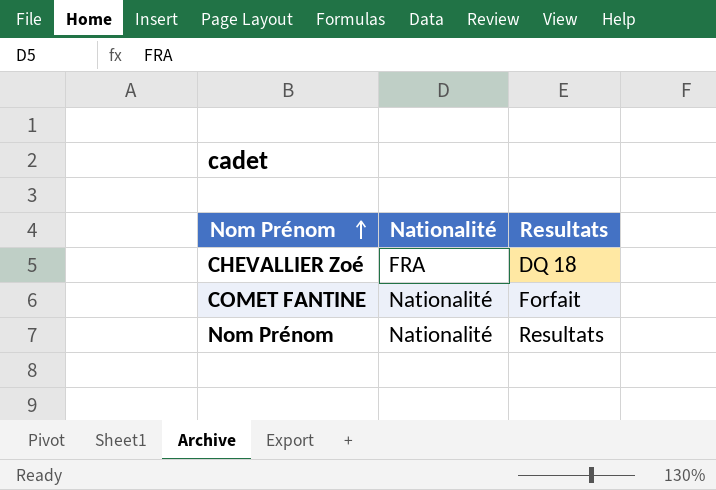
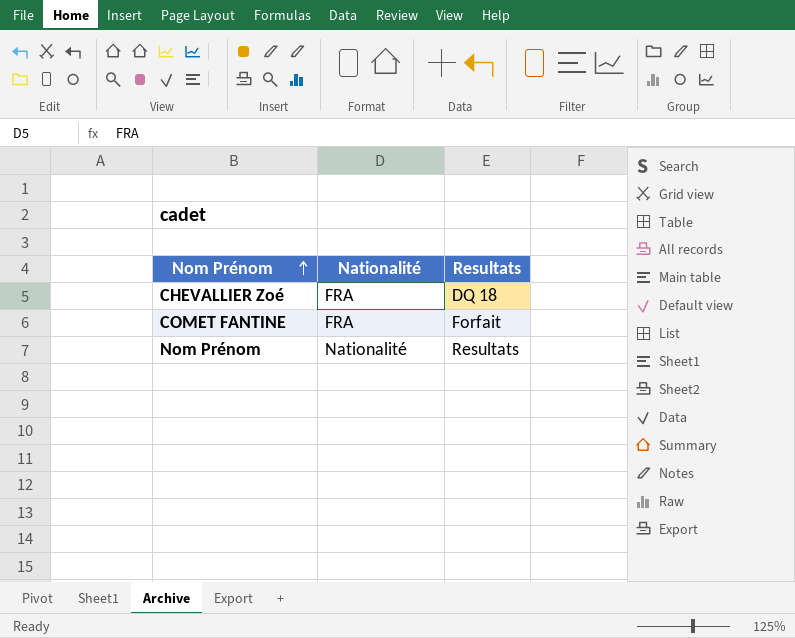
COMET FANTINE | Nationalité: Nationalité -> FRA

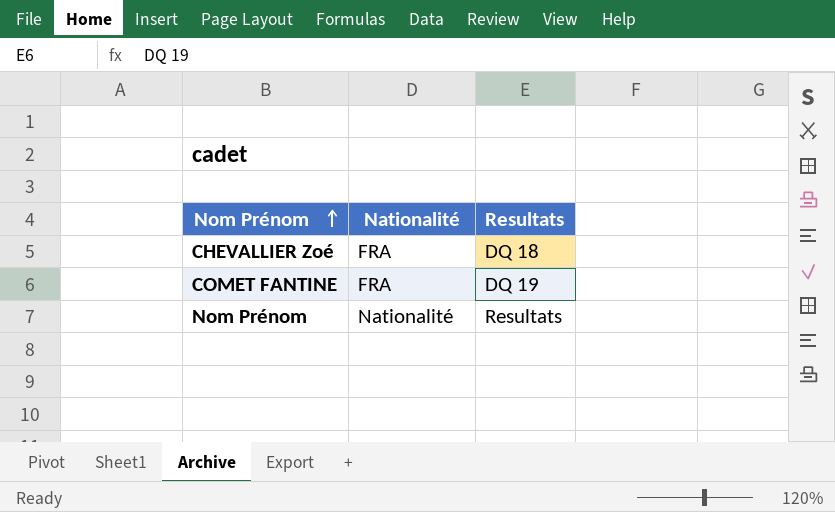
COMET FANTINE | Resultats: Forfait -> DQ 19

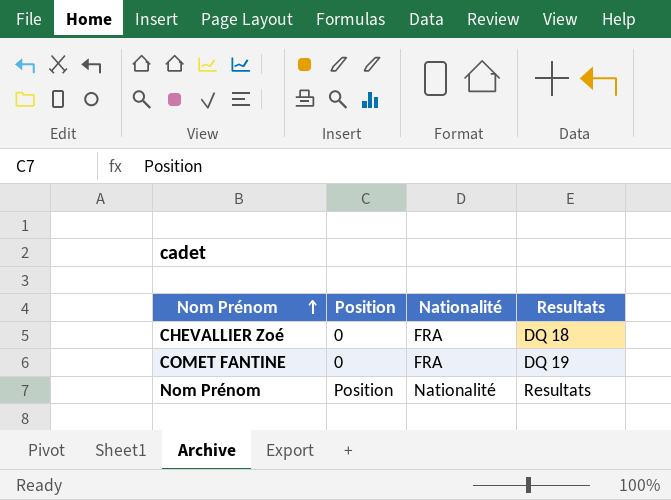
column Position | position: none -> 2

